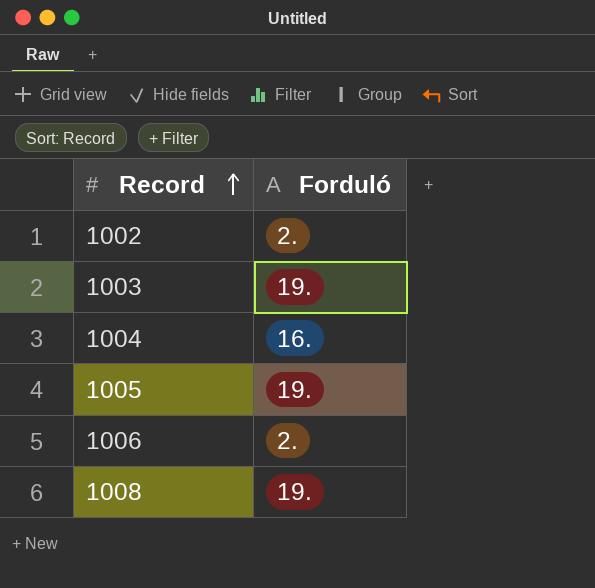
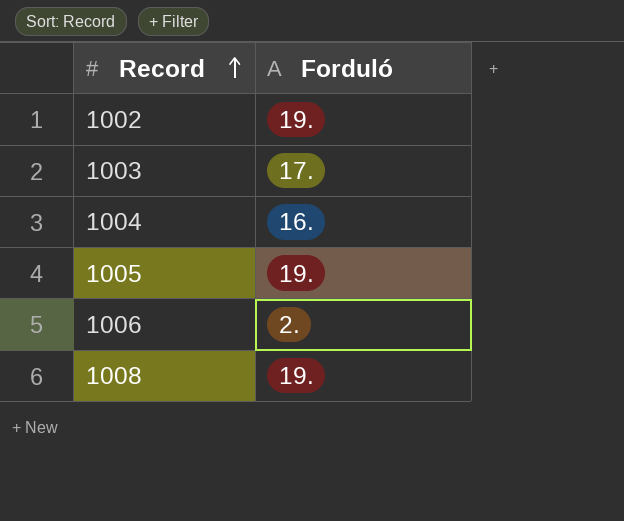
1002 | Forduló: 2. -> 19.
1003 | Forduló: 19. -> 17.

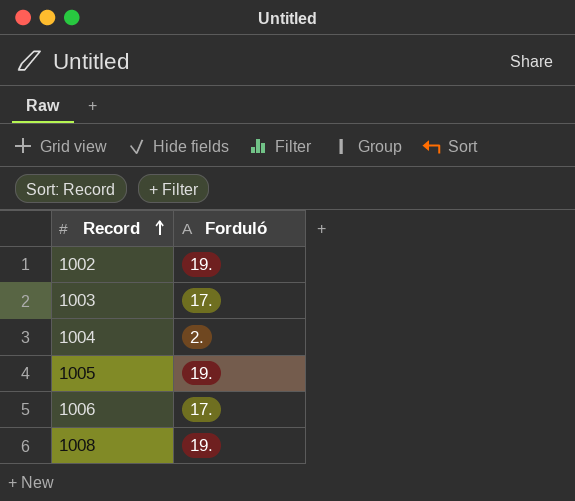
1004 | Forduló: 16. -> 2.
1006 | Forduló: 2. -> 17.

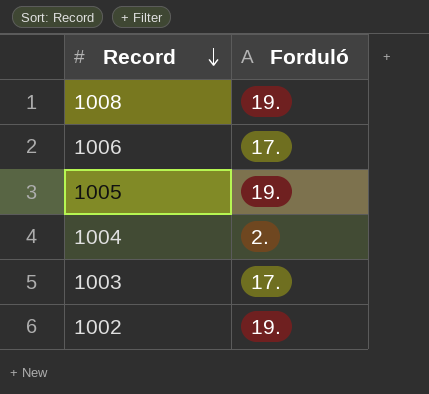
row order: Record ascending -> Record descending

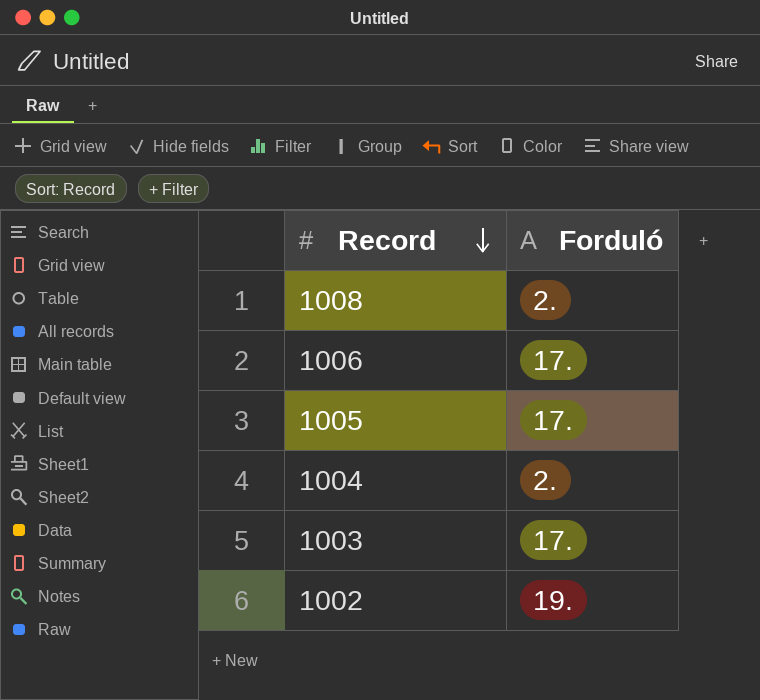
1008 | Forduló: 19. -> 2.
1005 | Forduló: 19. -> 17.

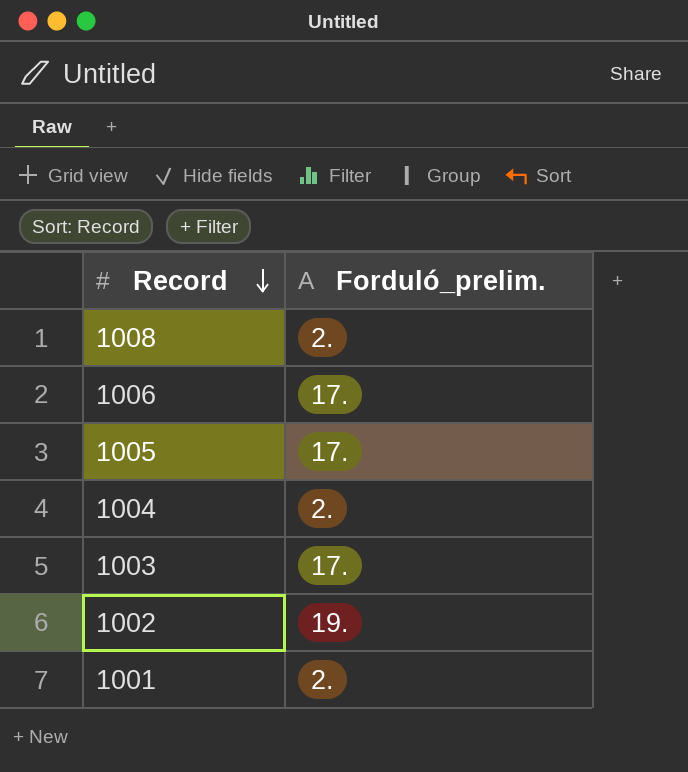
column name: Forduló -> Forduló_prelim.
row 1001: none -> 2.

